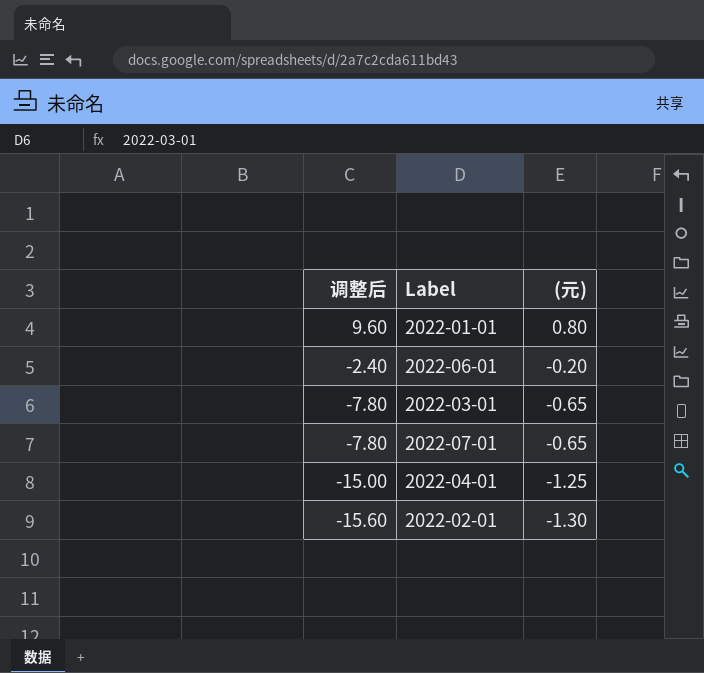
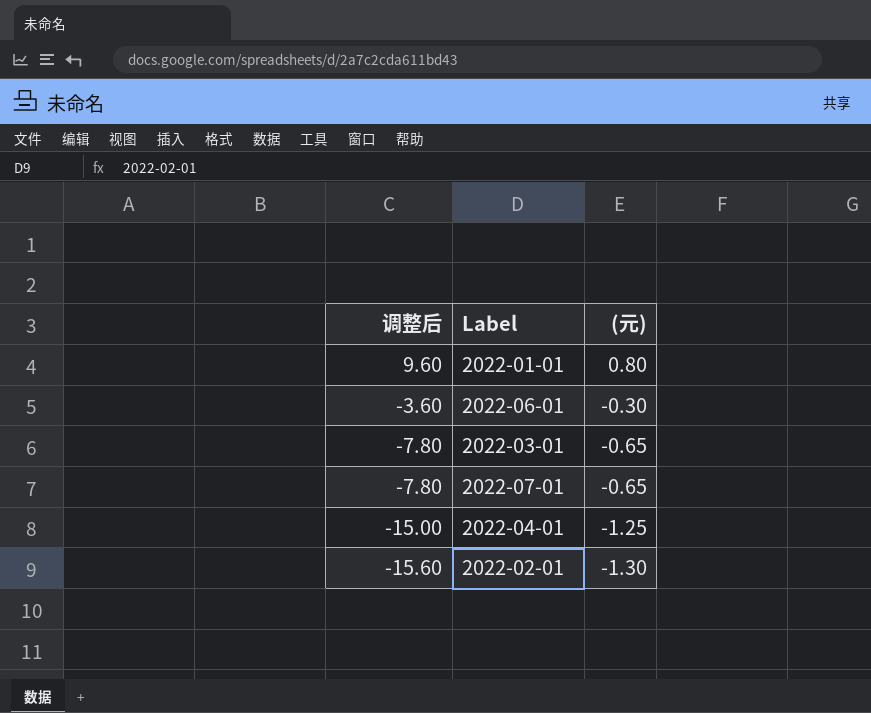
2022-06-01 | 调整后: -2.40 -> -3.60
2022-06-01 | (元): -0.20 -> -0.30

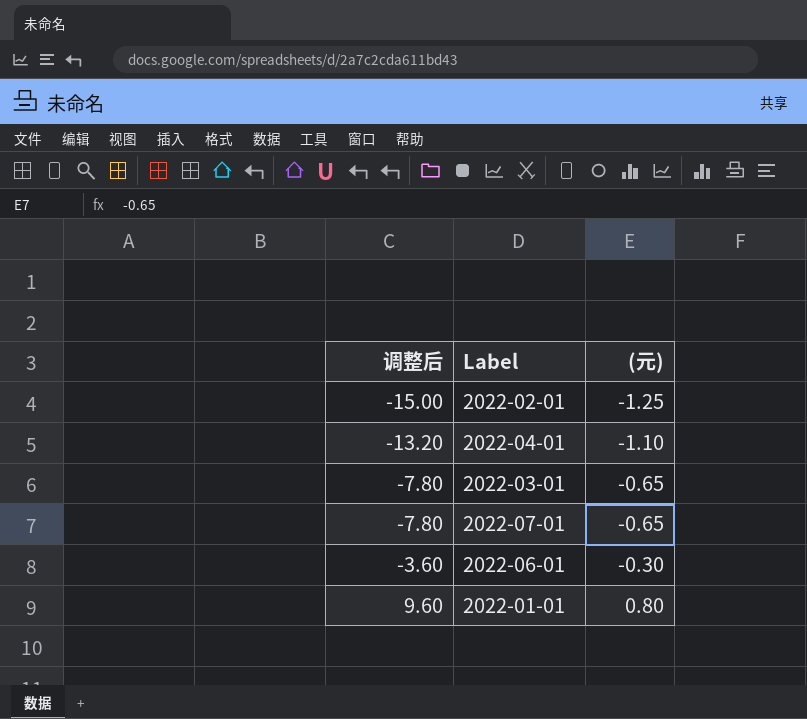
row order: 调整后 descending -> 调整后 ascending
2022-02-01 | 调整后: -15.60 -> -15.00
2022-02-01 | (元): -1.30 -> -1.25
2022-04-01 | 调整后: -15.00 -> -13.20
2022-04-01 | (元): -1.25 -> -1.10

